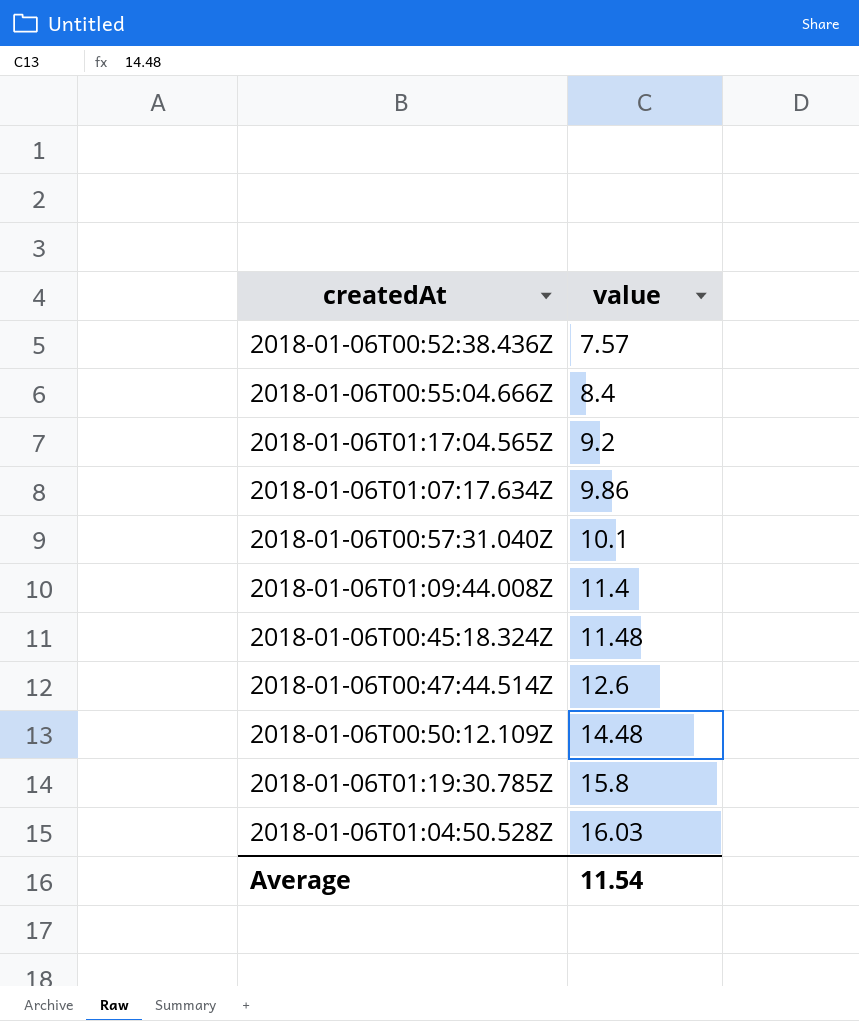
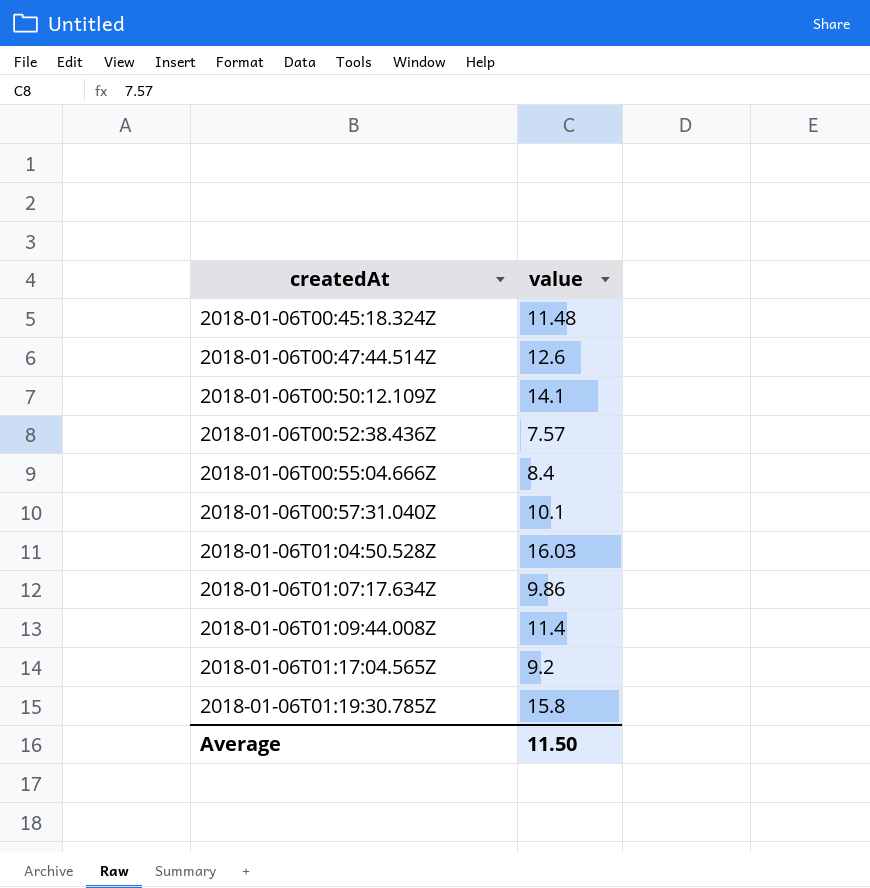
row order: value ascending -> createdAt ascending
2018-01-06T00:50:12.109Z | value: 14.48 -> 14.1
Average | value: 11.54 -> 11.50

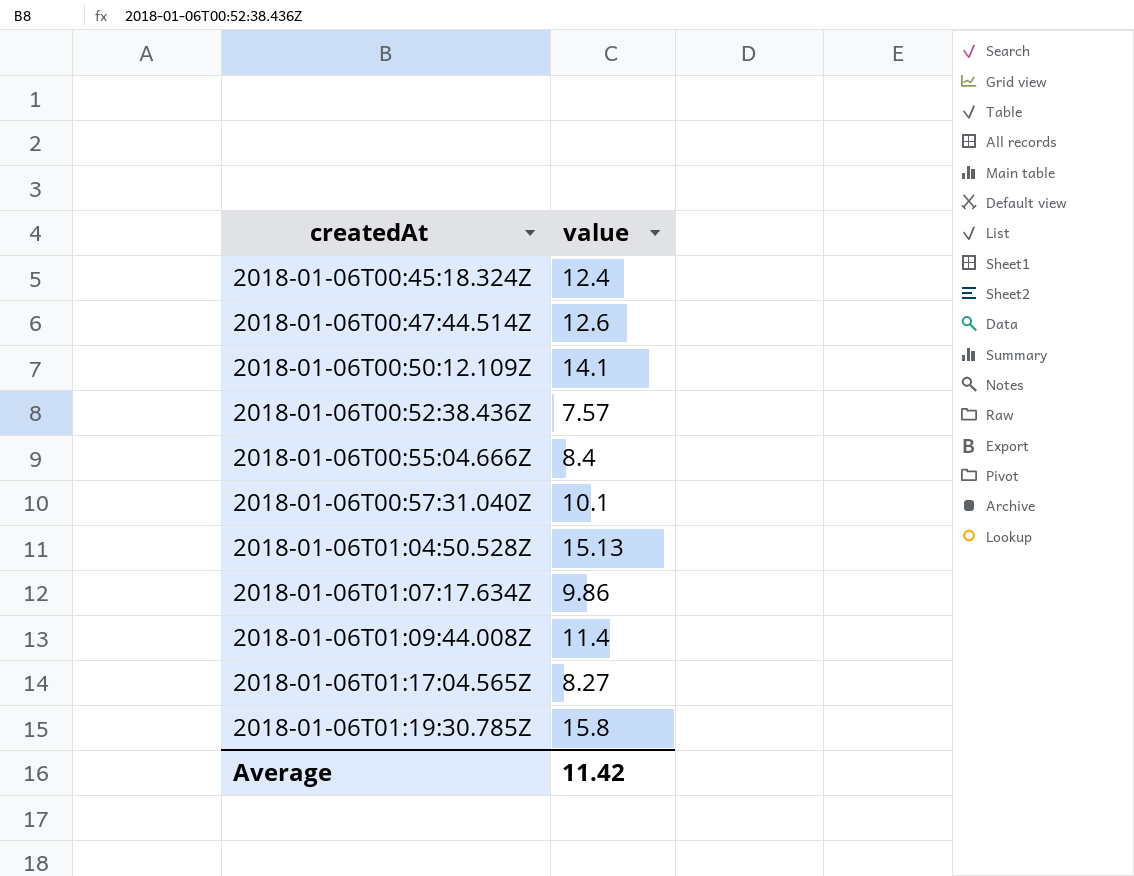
2018-01-06T00:45:18.324Z | value: 11.48 -> 12.4
2018-01-06T01:04:50.528Z | value: 16.03 -> 15.13
2018-01-06T01:17:04.565Z | value: 9.2 -> 8.27
Average | value: 11.50 -> 11.42

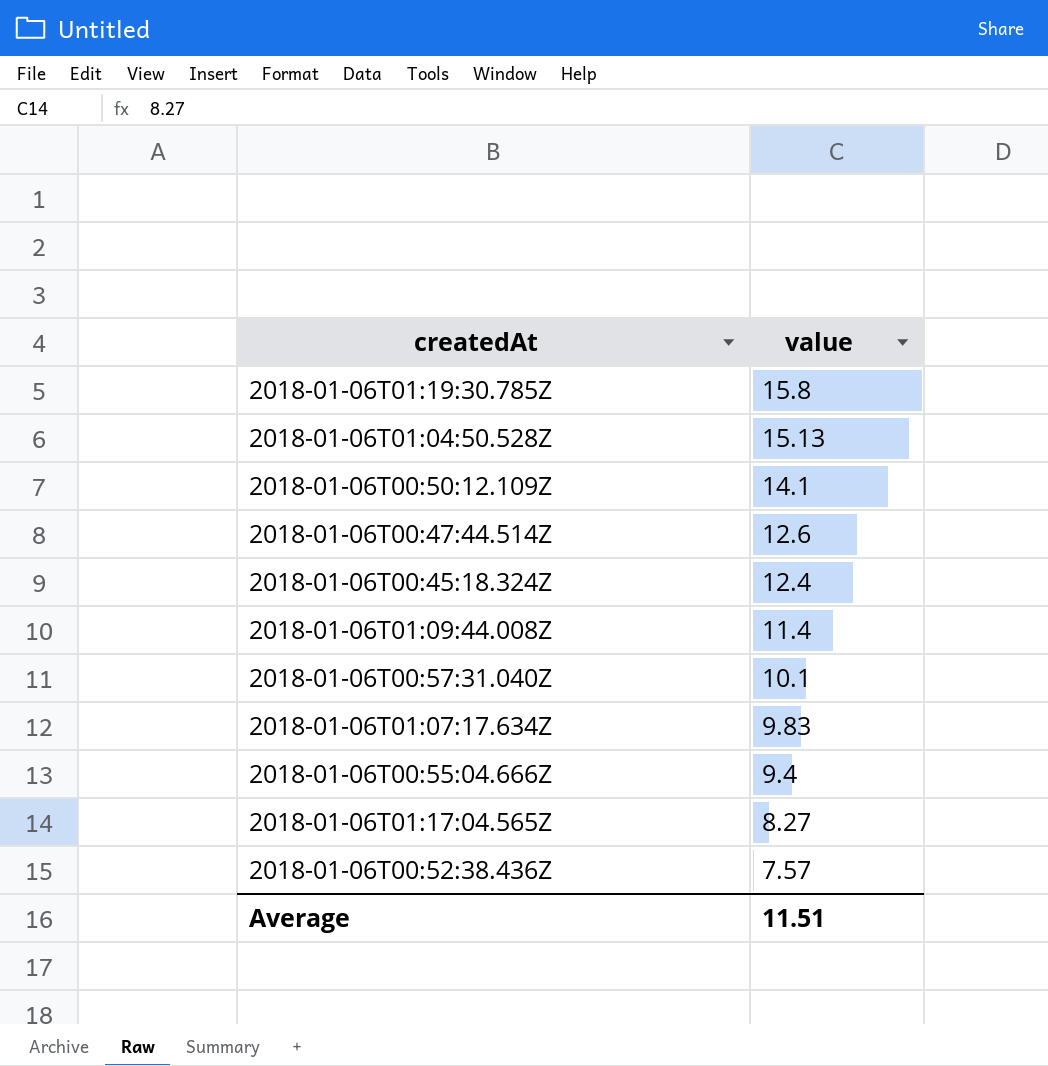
row order: createdAt ascending -> value descending
2018-01-06T01:07:17.634Z | value: 9.86 -> 9.83
2018-01-06T00:55:04.666Z | value: 8.4 -> 9.4
Average | value: 11.42 -> 11.51

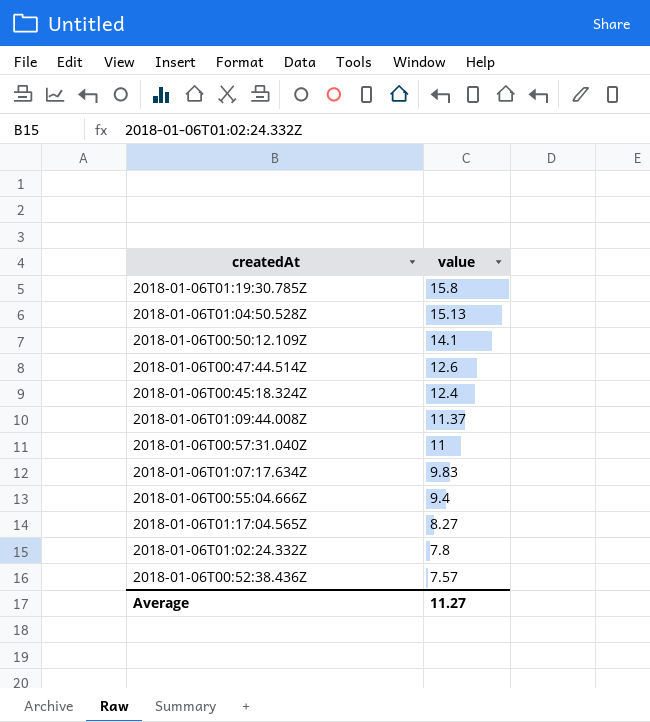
2018-01-06T01:09:44.008Z | value: 11.4 -> 11.37
2018-01-06T00:57:31.040Z | value: 10.1 -> 11
row 2018-01-06T01:02:24.332Z: none -> 7.8
Average | value: 11.51 -> 11.27

